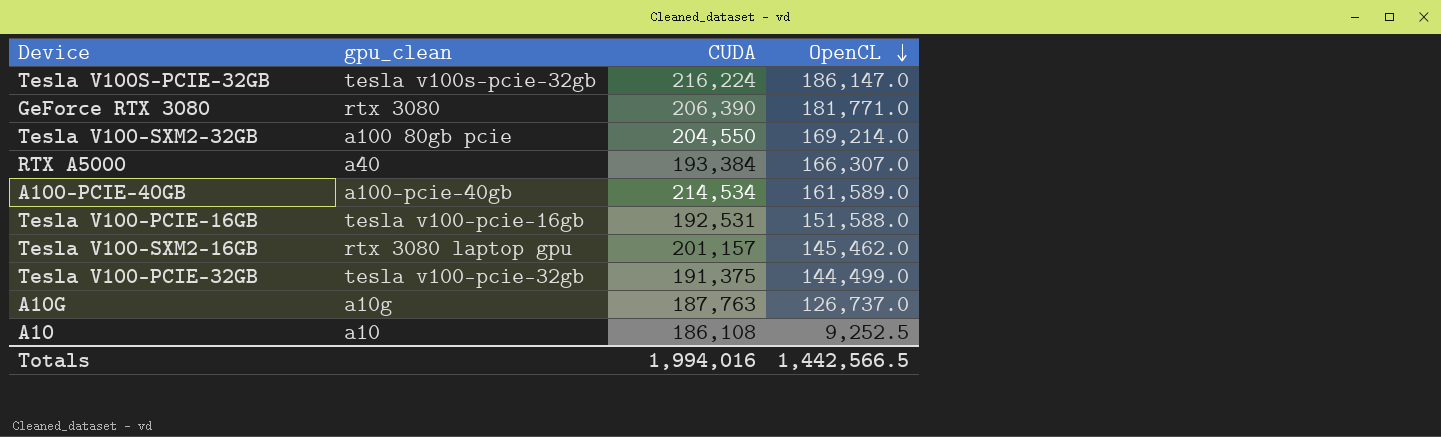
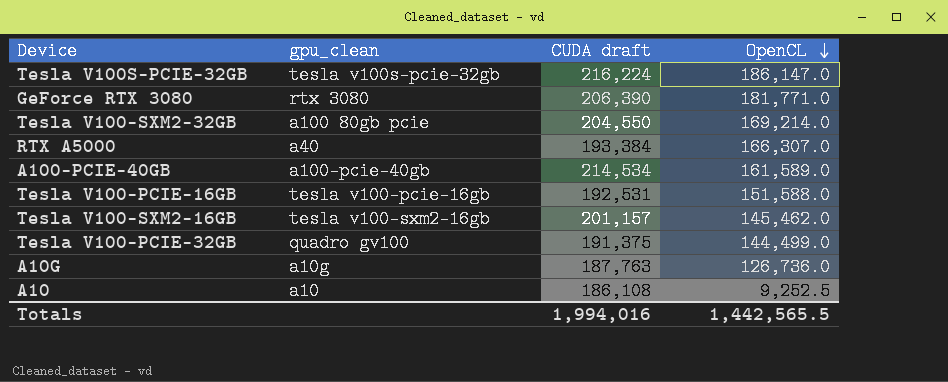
column name: CUDA -> CUDA draft
Tesla V100-SXM2-16GB | gpu_clean: rtx 3080 laptop gpu -> tesla v100-sxm2-16gb
Tesla V100-PCIE-32GB | gpu_clean: tesla v100-pcie-32gb -> quadro gv100
A10G | OpenCL: 126,737.0 -> 126,736.0
Totals | OpenCL: 1,442,566.5 -> 1,442,565.5

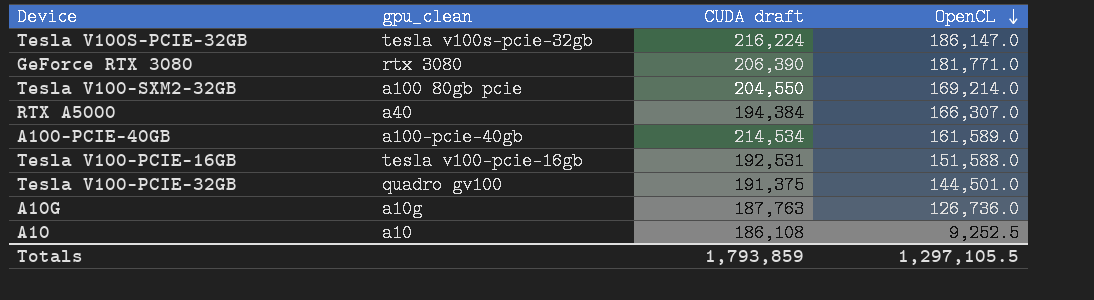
row Tesla V100-SXM2-16GB: tesla v100-sxm2-16gb | 201,157 | 145,462.0 -> none
RTX A5000 | CUDA draft: 193,384 -> 194,384
Tesla V100-PCIE-32GB | OpenCL: 144,499.0 -> 144,501.0
Totals | CUDA draft: 1,994,016 -> 1,793,859
Totals | OpenCL: 1,442,565.5 -> 1,297,105.5

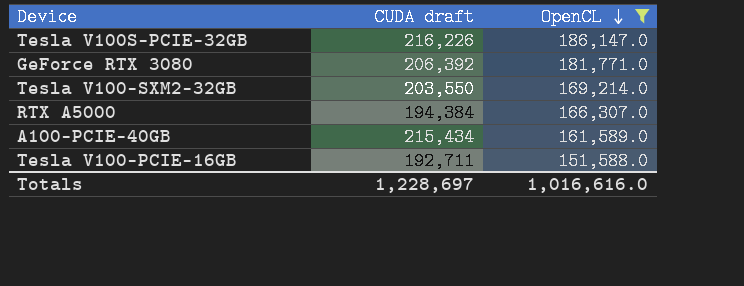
filter: none -> OpenCL >= 151,588.0
column gpu_clean | position: 2 -> none
Tesla V100S-PCIE-32GB | CUDA draft: 216,224 -> 216,226
GeForce RTX 3080 | CUDA draft: 206,390 -> 206,392
Tesla V100-SXM2-32GB | CUDA draft: 204,550 -> 203,550
A100-PCIE-40GB | CUDA draft: 214,534 -> 215,434
Tesla V100-PCIE-16GB | CUDA draft: 192,531 -> 192,711
Totals | CUDA draft: 1,793,859 -> 1,228,697
Totals | OpenCL: 1,297,105.5 -> 1,016,616.0

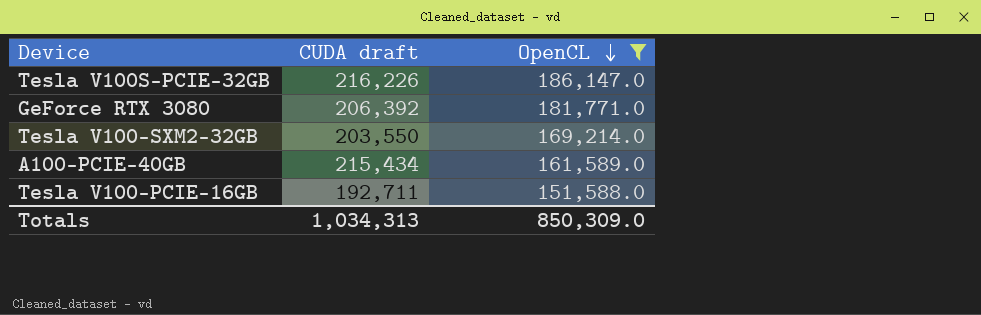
row RTX A5000: 194,384 | 166,307.0 -> none
Totals | CUDA draft: 1,228,697 -> 1,034,313
Totals | OpenCL: 1,016,616.0 -> 850,309.0

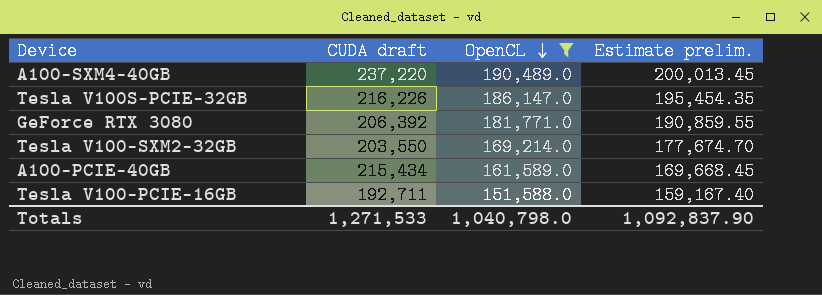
column Estimate prelim. | formula: none -> [OpenCL] * 1.05
row A100-SXM4-40GB: none -> 237,220 | 190,489.0 | 200,013.45
Totals | CUDA draft: 1,034,313 -> 1,271,533
Totals | OpenCL: 850,309.0 -> 1,040,798.0

